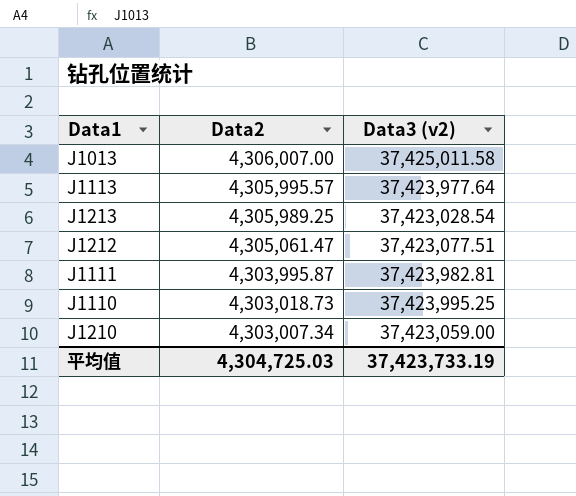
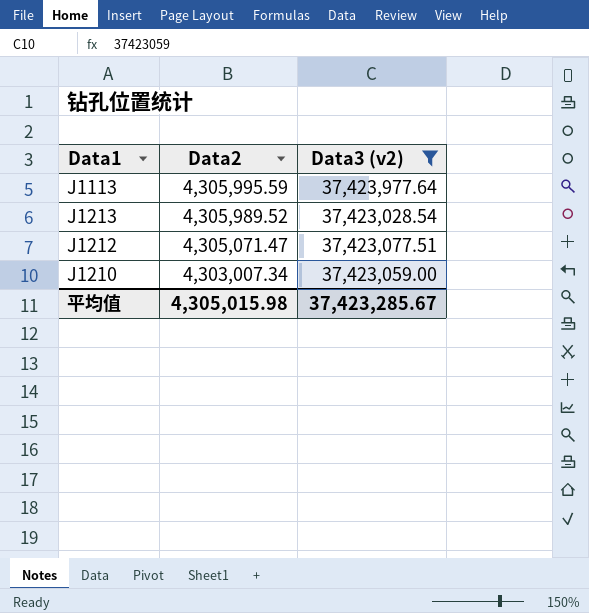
filter: none -> Data3 (v2) <= 37,423,977.64
J1113 | Data2: 4,305,995.57 -> 4,305,995.59
J1213 | Data2: 4,305,989.25 -> 4,305,989.52
J1212 | Data2: 4,305,061.47 -> 4,305,071.47
平均值 | Data2: 4,304,725.03 -> 4,305,015.98
平均值 | Data3 (v2): 37,423,733.19 -> 37,423,285.67

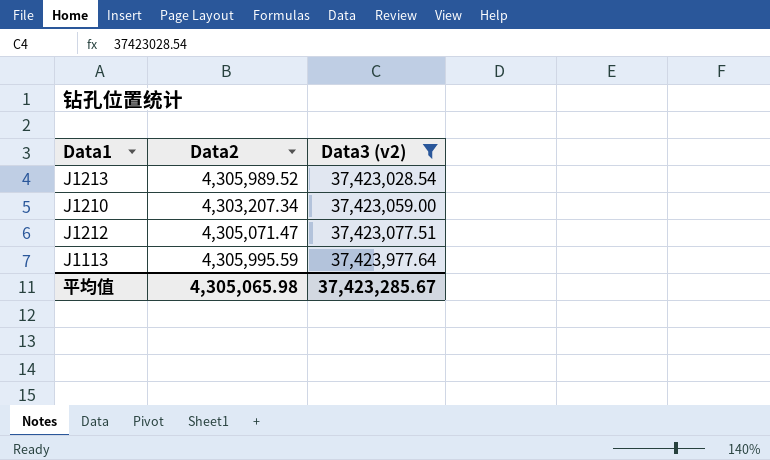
row order: Data2 descending -> Data3 (v2) ascending
J1210 | Data2: 4,303,007.34 -> 4,303,207.34
平均值 | Data2: 4,305,015.98 -> 4,305,065.98

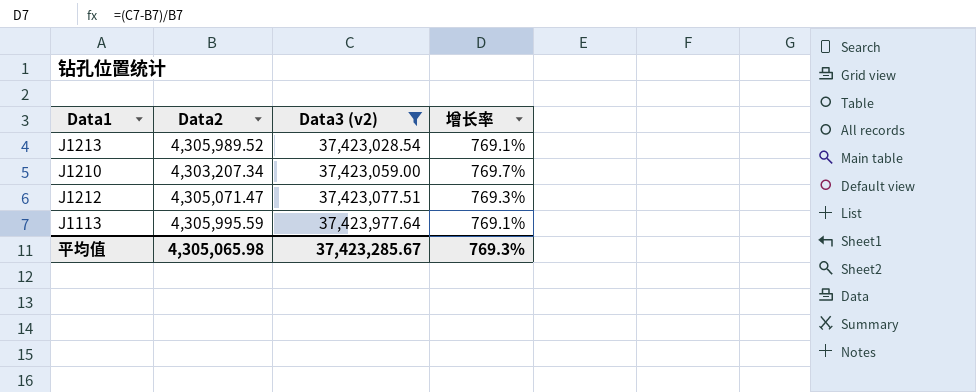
column 增长率 | formula: none -> ([Data3 (v2)] - [Data2]) / [Data2]

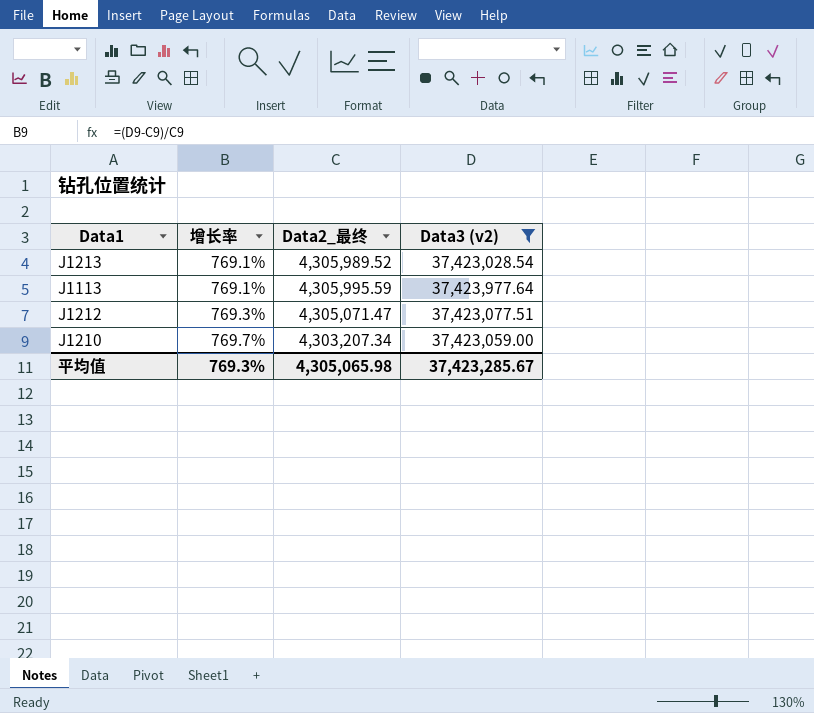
row order: Data3 (v2) ascending -> 增长率 ascending
column 增长率 | position: 4 -> 2
column name: Data2 -> Data2_最终

